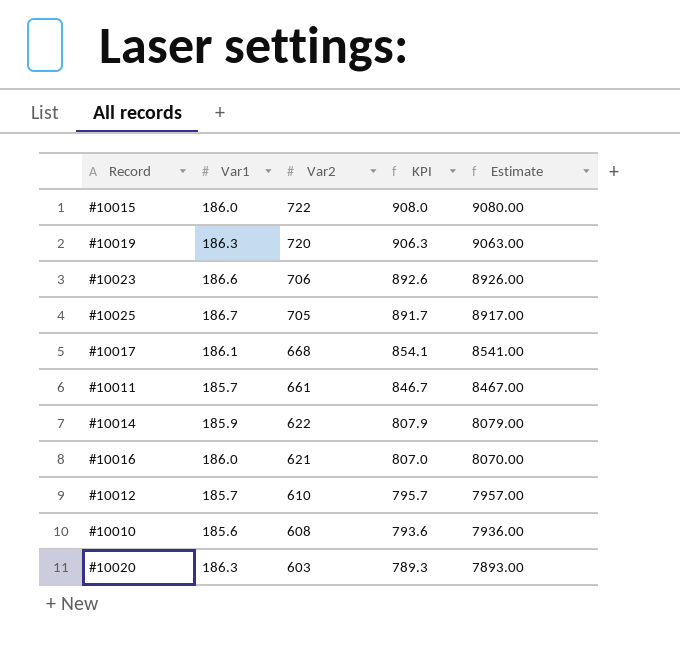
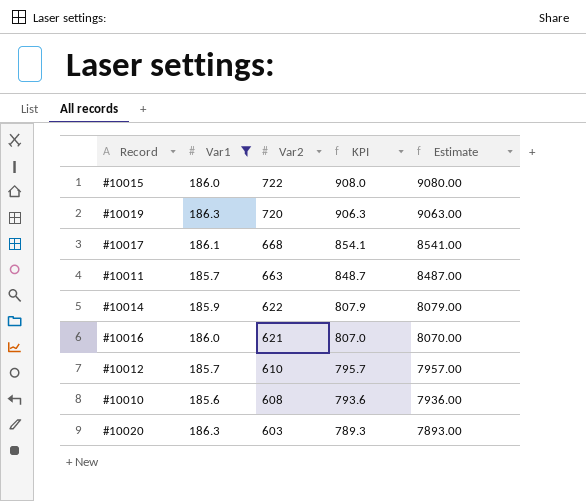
filter: none -> Var1 <= 186.3
#10011 | Var2: 661 -> 663
#10011 | KPI: 846.7 -> 848.7
#10011 | Estimate: 8467.00 -> 8487.00

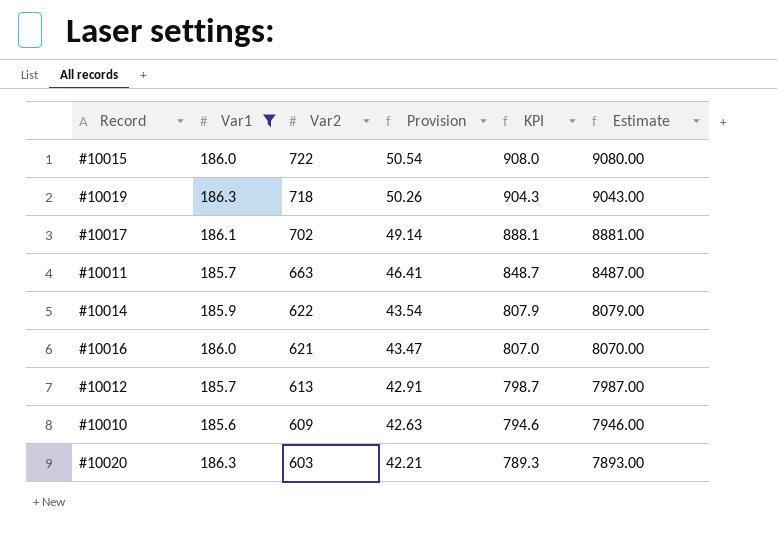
column Provision | formula: none -> [Var2] * 0.07
#10019 | Var2: 720 -> 718
#10019 | KPI: 906.3 -> 904.3
#10019 | Estimate: 9063.00 -> 9043.00
#10017 | Var2: 668 -> 702
#10017 | KPI: 854.1 -> 888.1
#10017 | Estimate: 8541.00 -> 8881.00
#10012 | Var2: 610 -> 613
#10012 | KPI: 795.7 -> 798.7
#10012 | Estimate: 7957.00 -> 7987.00
#10010 | Var2: 608 -> 609
#10010 | KPI: 793.6 -> 794.6
#10010 | Estimate: 7936.00 -> 7946.00

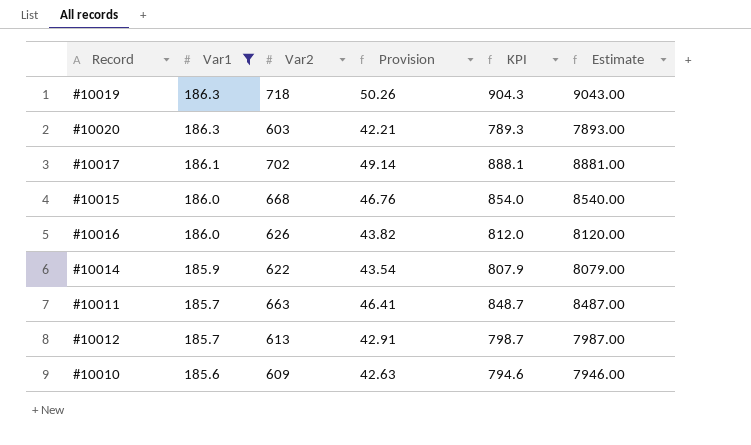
row order: Var2 descending -> Var1 descending
#10015 | Var2: 722 -> 668
#10015 | Provision: 50.54 -> 46.76
#10015 | KPI: 908.0 -> 854.0
#10015 | Estimate: 9080.00 -> 8540.00
#10016 | Var2: 621 -> 626
#10016 | Provision: 43.47 -> 43.82
#10016 | KPI: 807.0 -> 812.0
#10016 | Estimate: 8070.00 -> 8120.00

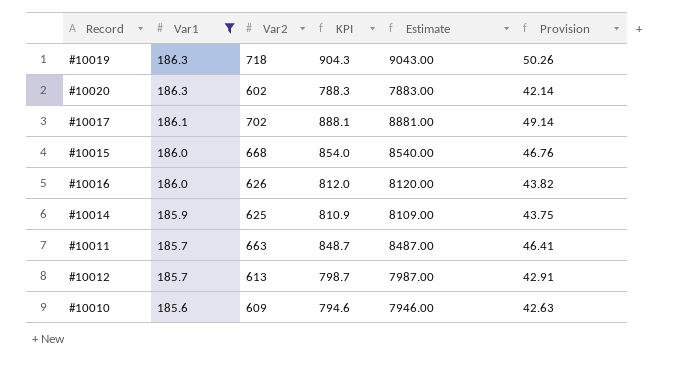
column Provision | position: 4 -> 6
#10020 | Var2: 603 -> 602
#10020 | KPI: 789.3 -> 788.3
#10020 | Estimate: 7893.00 -> 7883.00
#10020 | Provision: 42.21 -> 42.14
#10014 | Var2: 622 -> 625
#10014 | KPI: 807.9 -> 810.9
#10014 | Estimate: 8079.00 -> 8109.00
#10014 | Provision: 43.54 -> 43.75

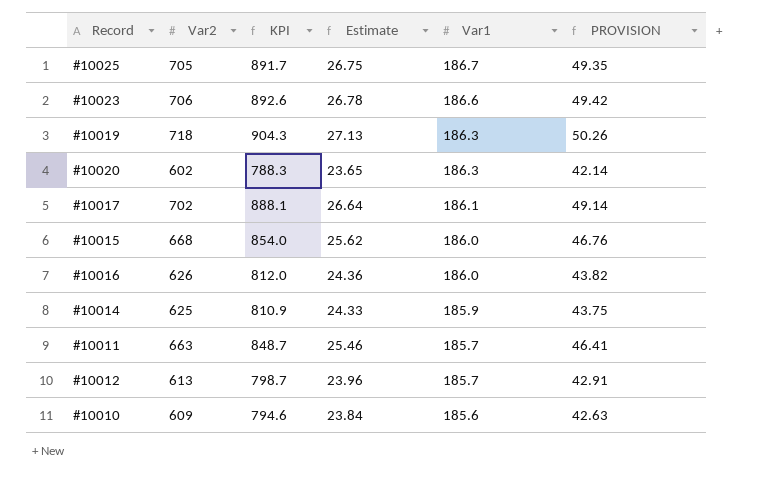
filter: Var1 <= 186.3 -> none
column Estimate | formula: [KPI] * 10 -> [KPI] * 0.03
column Var1 | position: 2 -> 5
column name: Provision -> PROVISION

